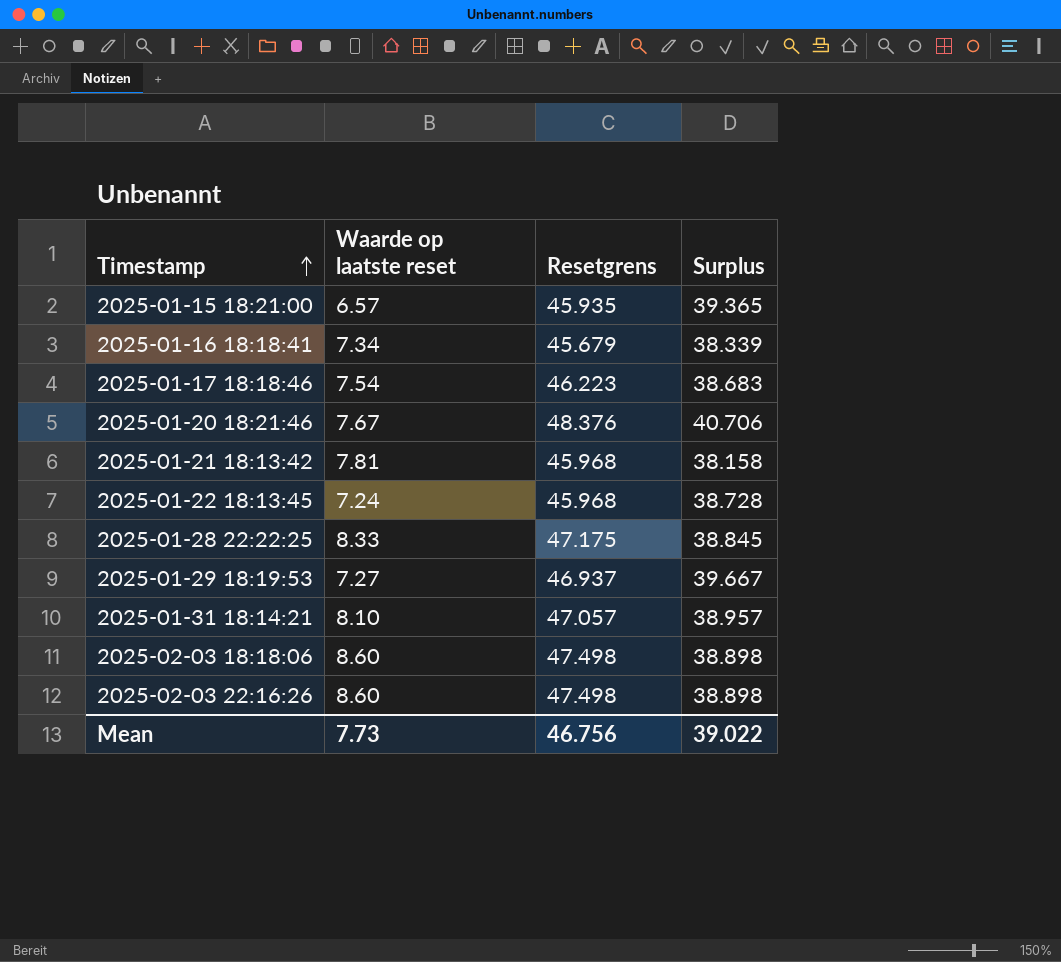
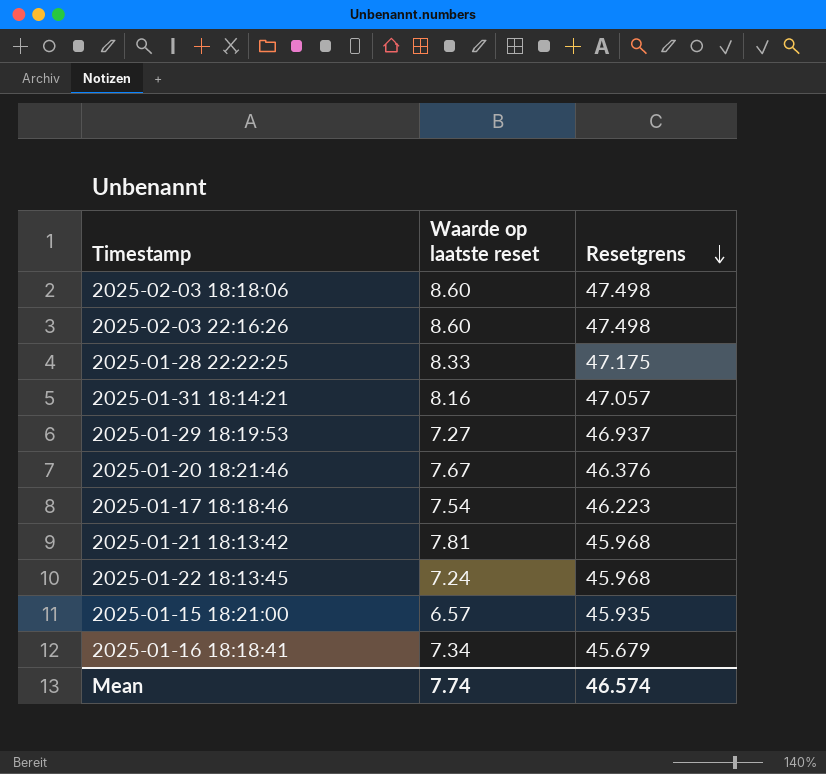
row order: Timestamp ascending -> Resetgrens descending
column Surplus | formula: [Resetgrens] - [Waarde op laatste reset] -> none
2025-01-31 18:14:21 | Waarde op laatste reset: 8.10 -> 8.16
2025-01-20 18:21:46 | Resetgrens: 48.376 -> 46.376
Mean | Waarde op laatste reset: 7.73 -> 7.74
Mean | Resetgrens: 46.756 -> 46.574

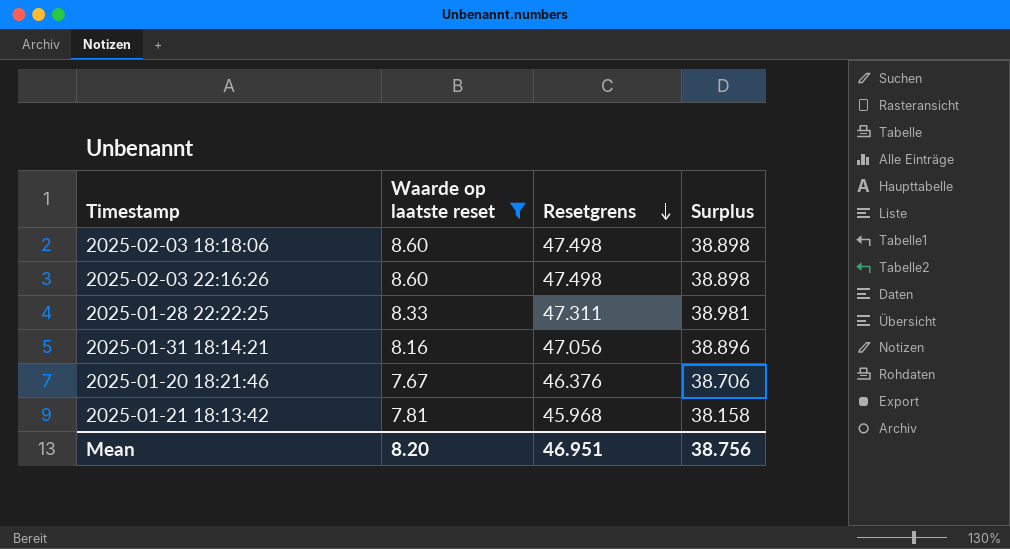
filter: none -> Waarde op laatste reset >= 7.67
column Surplus | formula: none -> [Resetgrens] - [Waarde op laatste reset]
2025-01-28 22:22:25 | Resetgrens: 47.175 -> 47.311
2025-01-31 18:14:21 | Resetgrens: 47.057 -> 47.056
Mean | Waarde op laatste reset: 7.74 -> 8.20
Mean | Resetgrens: 46.574 -> 46.951

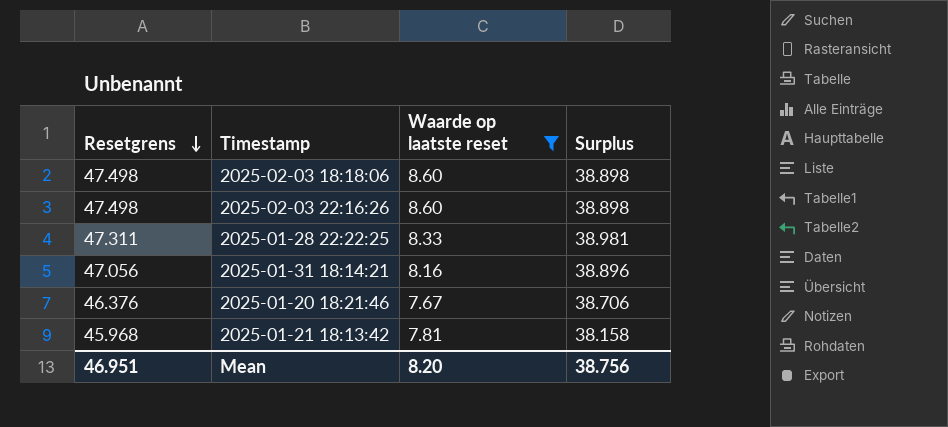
column Resetgrens | position: 3 -> 1

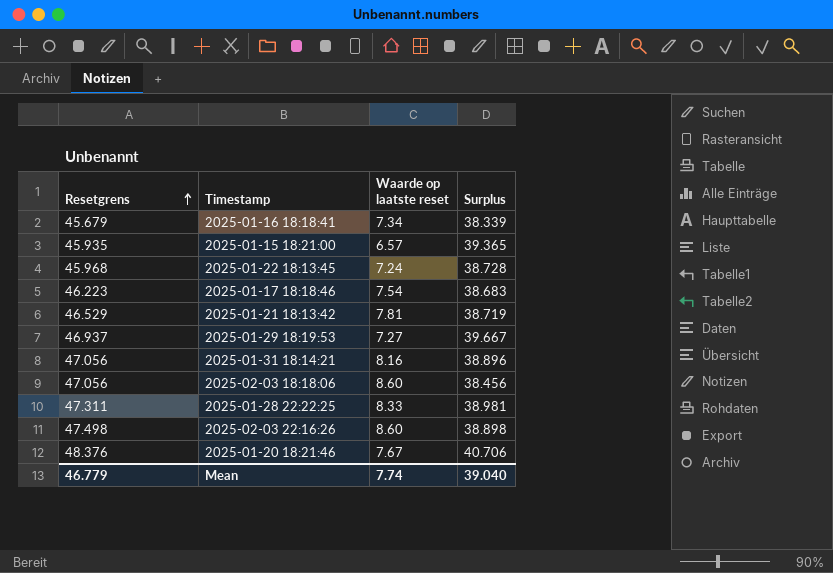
filter: Waarde op laatste reset >= 7.67 -> none
row order: Resetgrens descending -> Resetgrens ascending
2025-01-21 18:13:42 | Resetgrens: 45.968 -> 46.529
2025-01-21 18:13:42 | Surplus: 38.158 -> 38.719
2025-02-03 18:18:06 | Resetgrens: 47.498 -> 47.056
2025-02-03 18:18:06 | Surplus: 38.898 -> 38.456
2025-01-20 18:21:46 | Resetgrens: 46.376 -> 48.376
2025-01-20 18:21:46 | Surplus: 38.706 -> 40.706
Mean | Resetgrens: 46.951 -> 46.779
Mean | Waarde op laatste reset: 8.20 -> 7.74
Mean | Surplus: 38.756 -> 39.040

